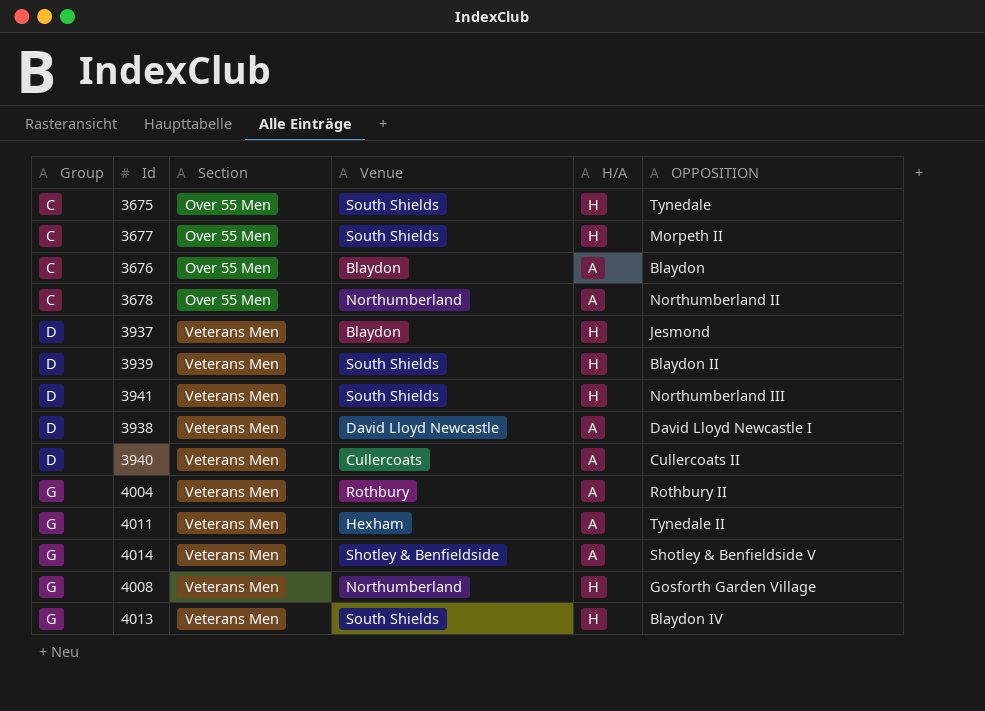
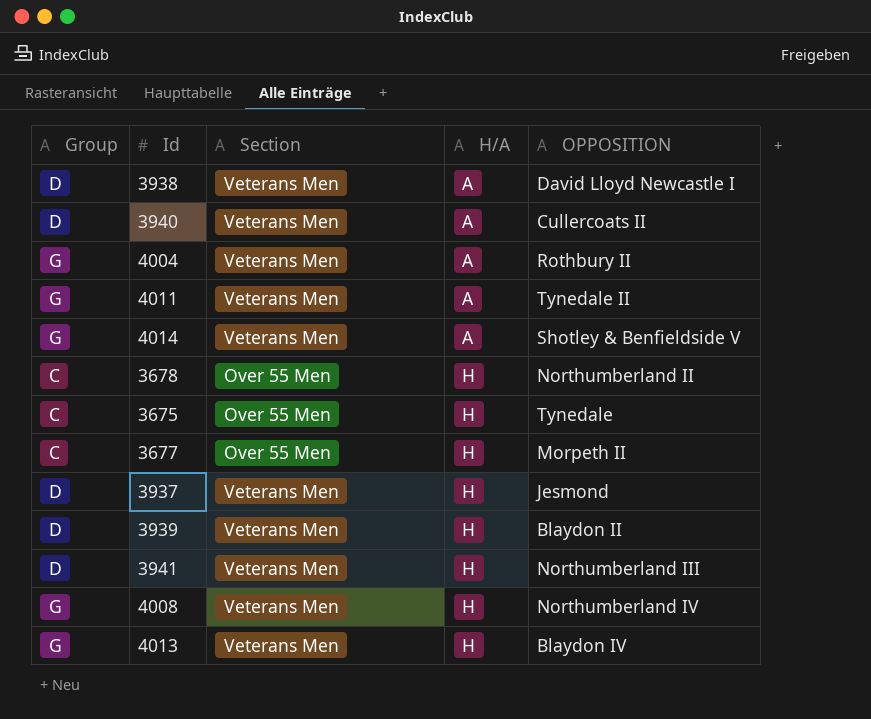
row order: Group ascending -> H/A ascending
column Venue | position: 4 -> none
row 3676: C | Over 55 Men | Blaydon | A | Blaydon -> none
3678 | H/A: A -> H
4008 | OPPOSITION: Gosforth Garden Village -> Northumberland IV

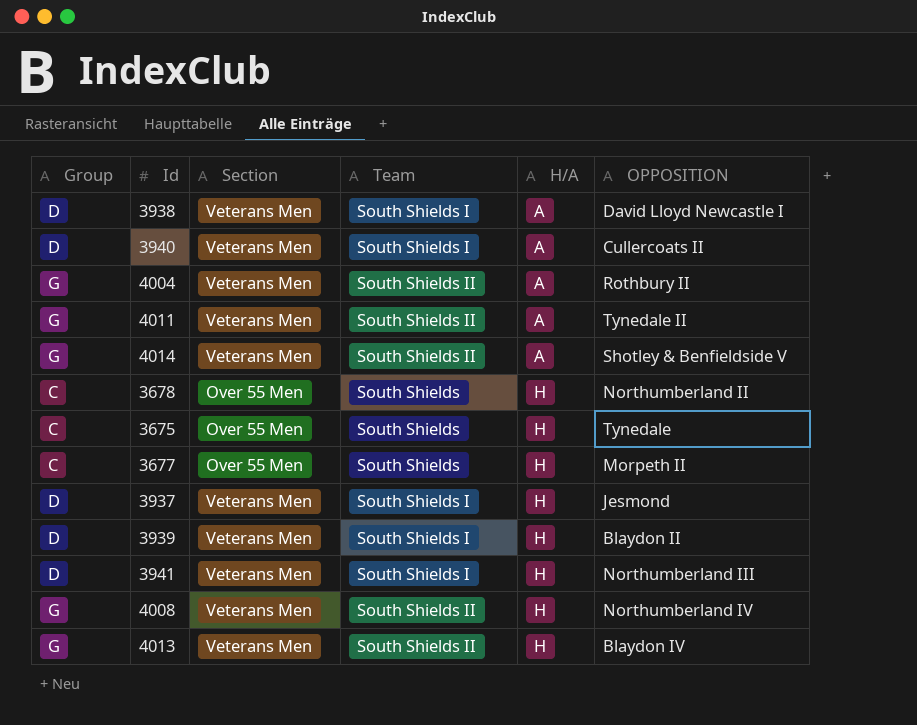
column Team | position: none -> 4

